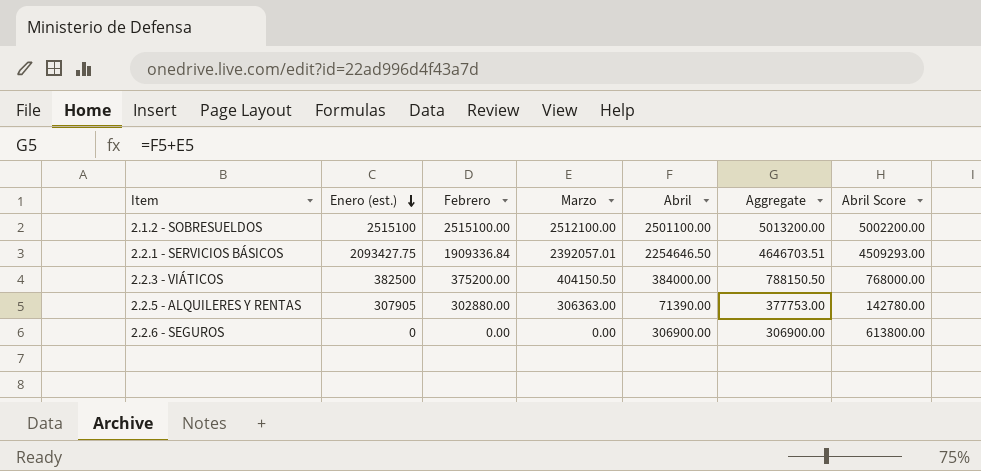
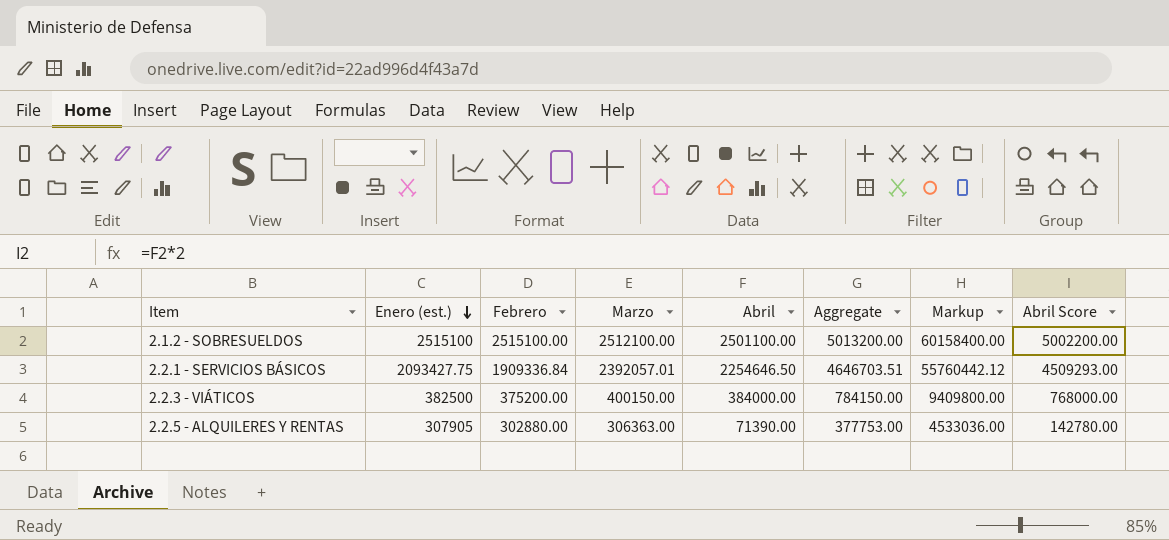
column Markup | formula: none -> [Aggregate] * 12
row 2.2.6 - SEGUROS: 0 | 0.00 | 0.00 | 306900.00 | 306900.00 | 613800.00 -> none
2.2.3 - VIÁTICOS | Marzo: 404150.50 -> 400150.00
2.2.3 - VIÁTICOS | Aggregate: 788150.50 -> 784150.00

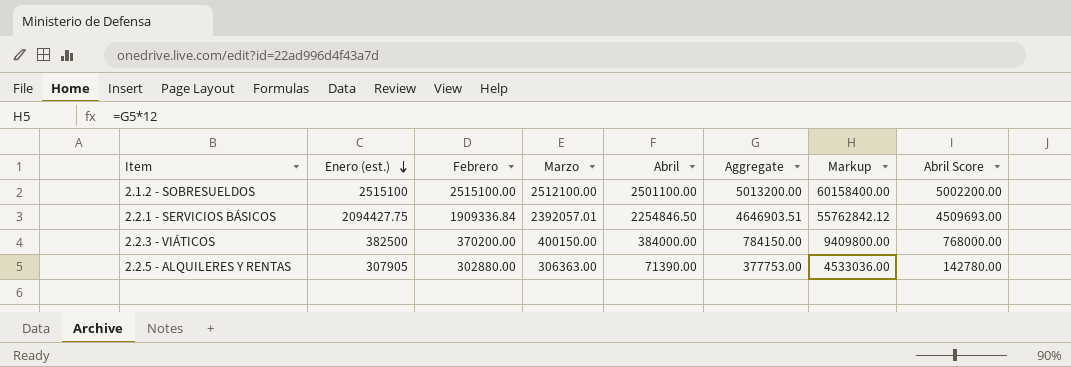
2.2.1 - SERVICIOS BÁSICOS | Enero (est.): 2093427.75 -> 2094427.75
2.2.1 - SERVICIOS BÁSICOS | Abril: 2254646.50 -> 2254846.50
2.2.1 - SERVICIOS BÁSICOS | Aggregate: 4646703.51 -> 4646903.51
2.2.1 - SERVICIOS BÁSICOS | Markup: 55760442.12 -> 55762842.12
2.2.1 - SERVICIOS BÁSICOS | Abril Score: 4509293.00 -> 4509693.00
2.2.3 - VIÁTICOS | Febrero: 375200.00 -> 370200.00

